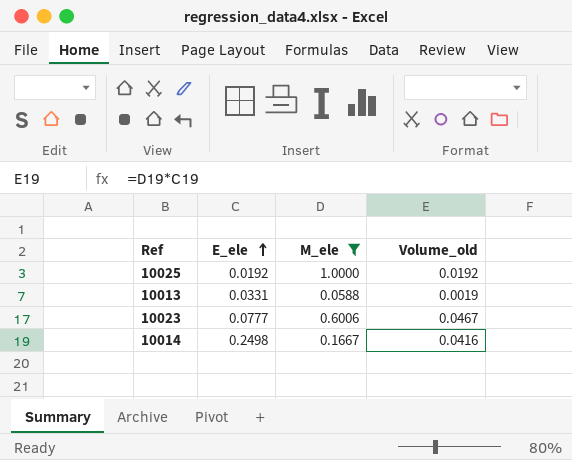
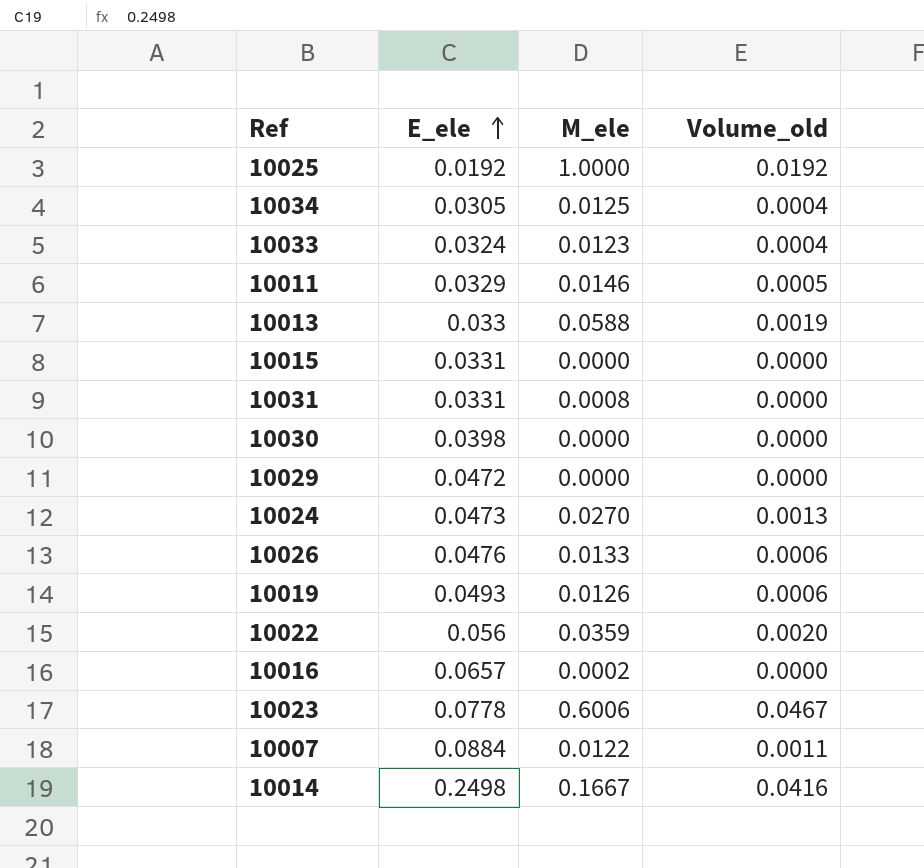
filter: M_ele >= 0.0588 -> none
10013 | E_ele: 0.0331 -> 0.033
10023 | E_ele: 0.0777 -> 0.0778

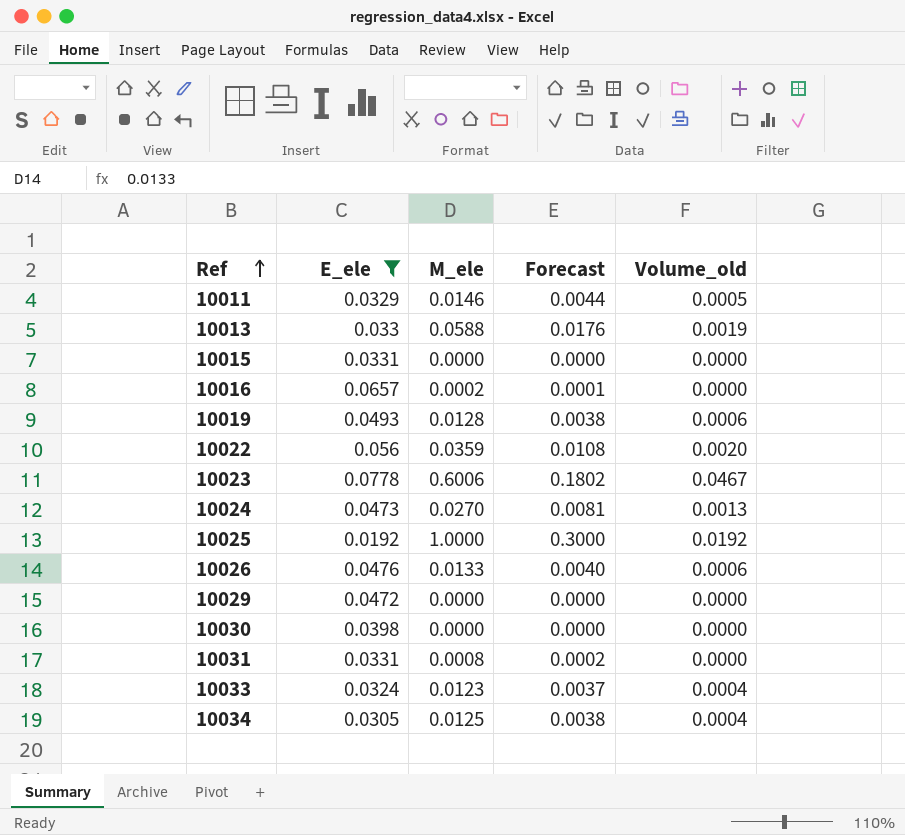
filter: none -> E_ele <= 0.0778
row order: E_ele ascending -> Ref ascending
column Forecast | formula: none -> [M_ele] * 0.3
10019 | M_ele: 0.0126 -> 0.0128

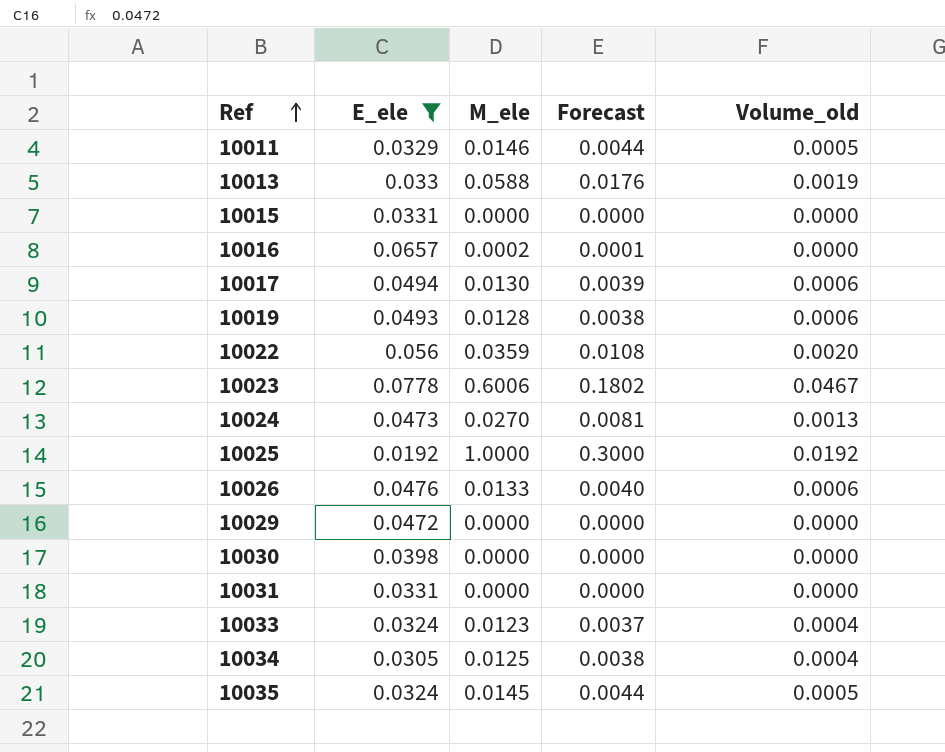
row 10017: none -> 0.0494 | 0.0130 | 0.0039 | 0.0006
10031 | M_ele: 0.0008 -> 0.0000
10031 | Forecast: 0.0002 -> 0.0000
row 10035: none -> 0.0324 | 0.0145 | 0.0044 | 0.0005

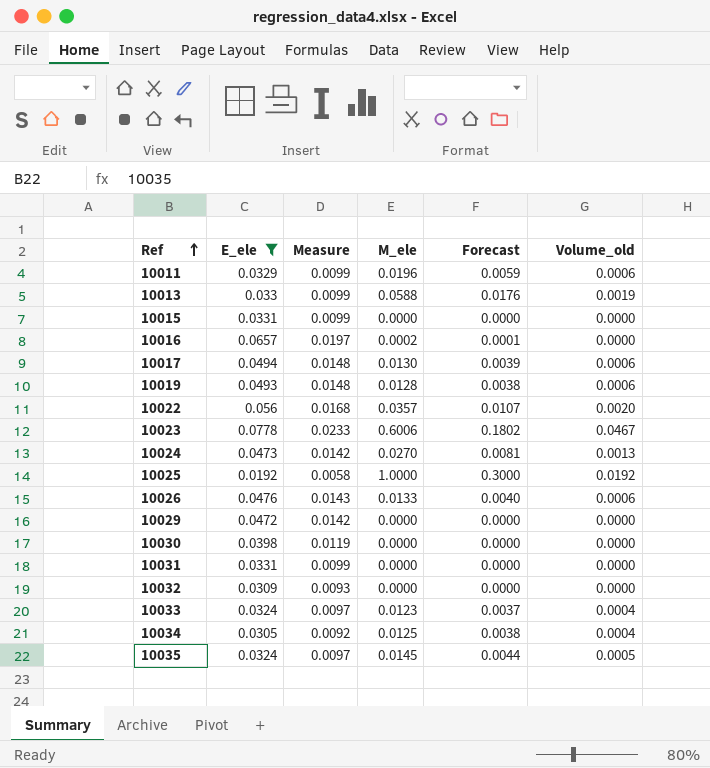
column Measure | formula: none -> [E_ele] * 0.3
10011 | M_ele: 0.0146 -> 0.0196
10011 | Forecast: 0.0044 -> 0.0059
10011 | Volume_old: 0.0005 -> 0.0006
10022 | M_ele: 0.0359 -> 0.0357
10022 | Forecast: 0.0108 -> 0.0107
row 10032: none -> 0.0309 | 0.0093 | 0.0000 | 0.0000 | 0.0000

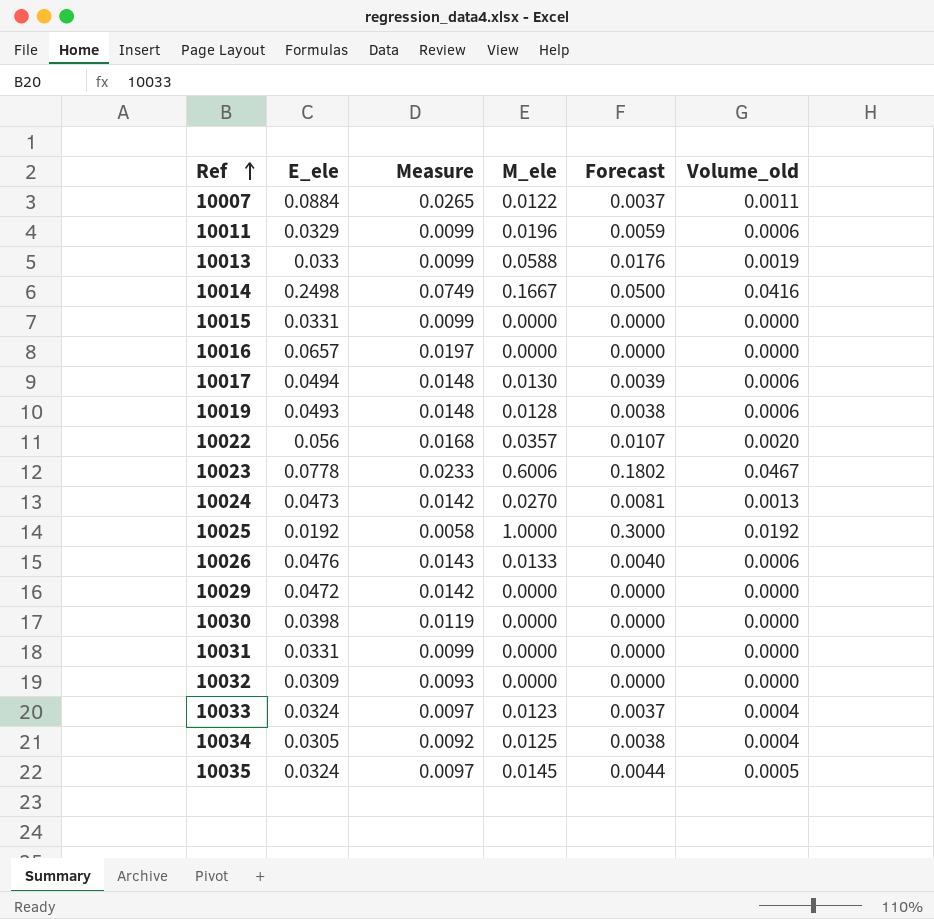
filter: E_ele <= 0.0778 -> none
10016 | M_ele: 0.0002 -> 0.0000
10016 | Forecast: 0.0001 -> 0.0000

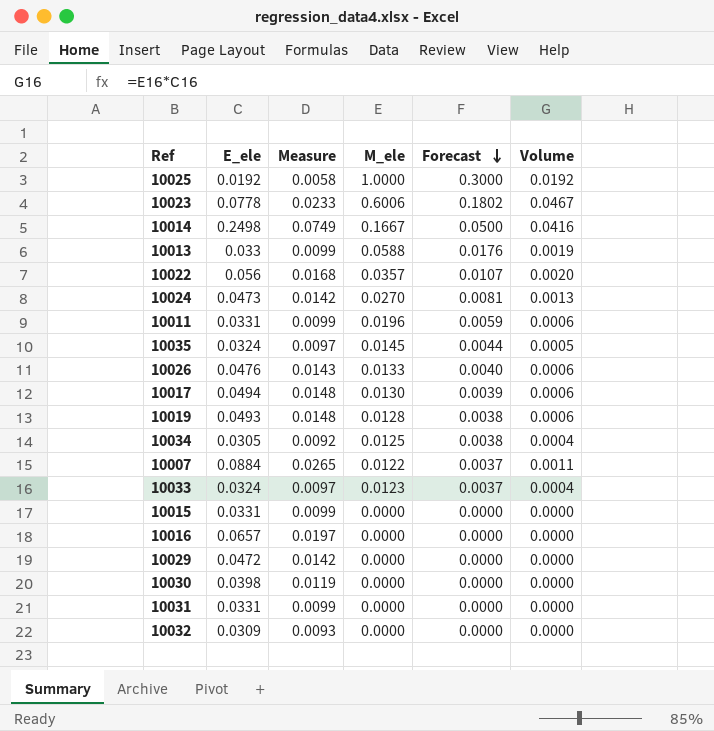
row order: Ref ascending -> Forecast descending
column name: Volume_old -> Volume
10011 | E_ele: 0.0329 -> 0.0331

